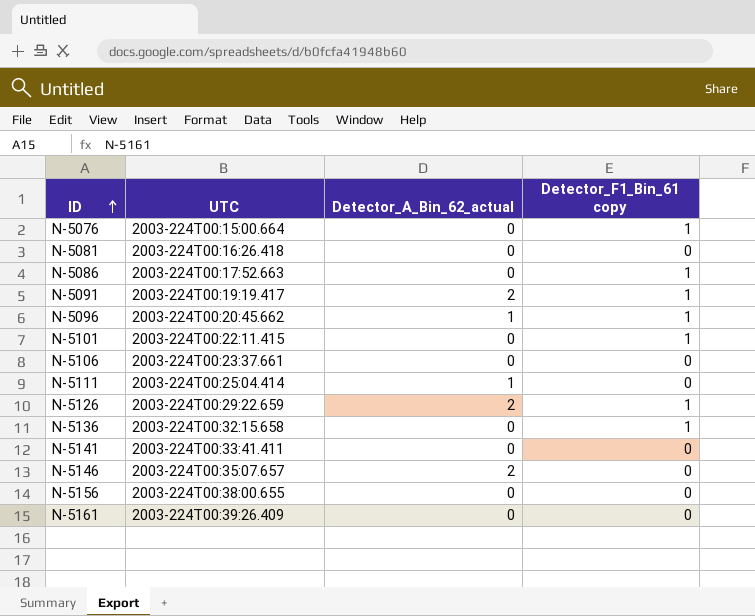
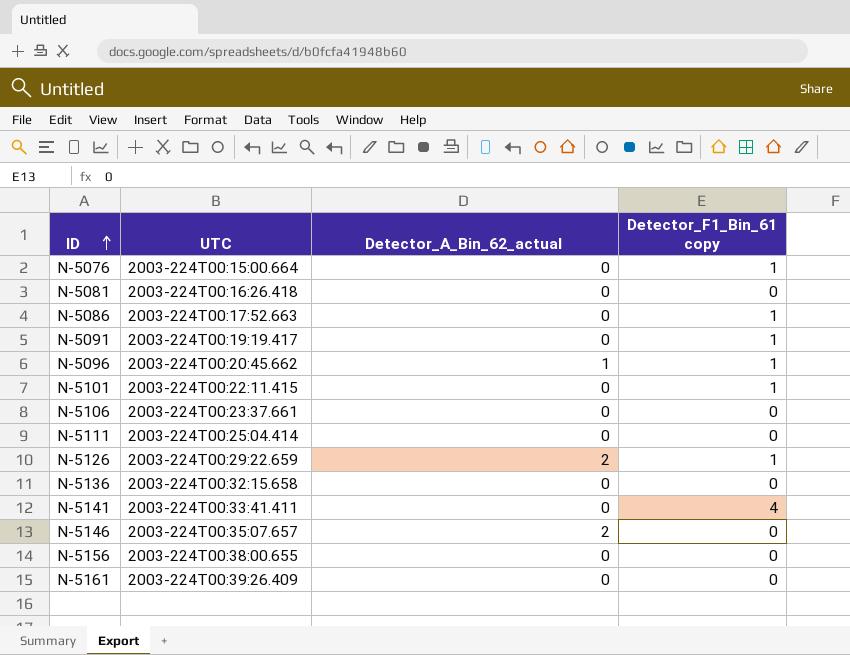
N-5091 | Detector_A_Bin_62_actual: 2 -> 0
N-5111 | Detector_A_Bin_62_actual: 1 -> 0
N-5136 | Detector_F1_Bin_61 copy: 1 -> 0
N-5141 | Detector_F1_Bin_61 copy: 0 -> 4

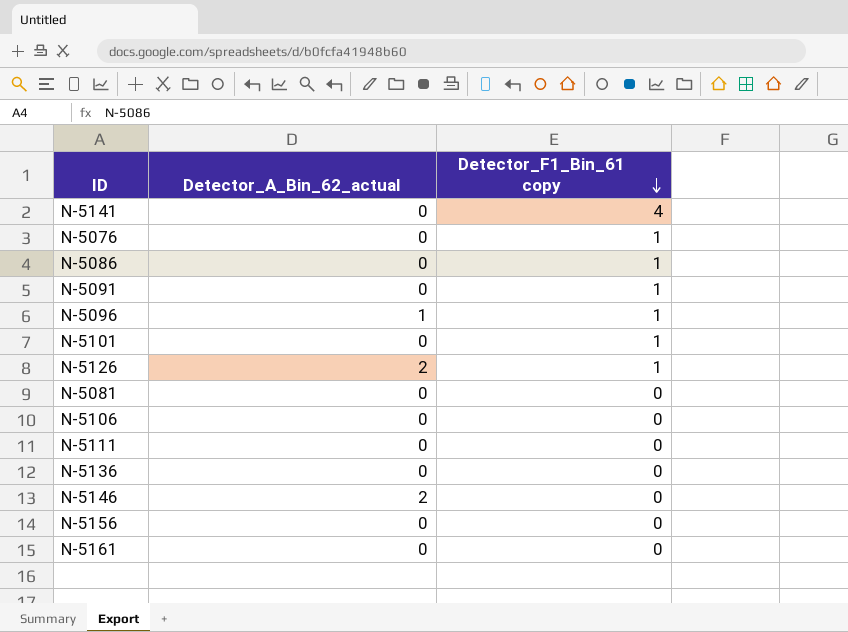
row order: ID ascending -> Detector_F1_Bin_61 copy descending
column UTC | position: 2 -> none

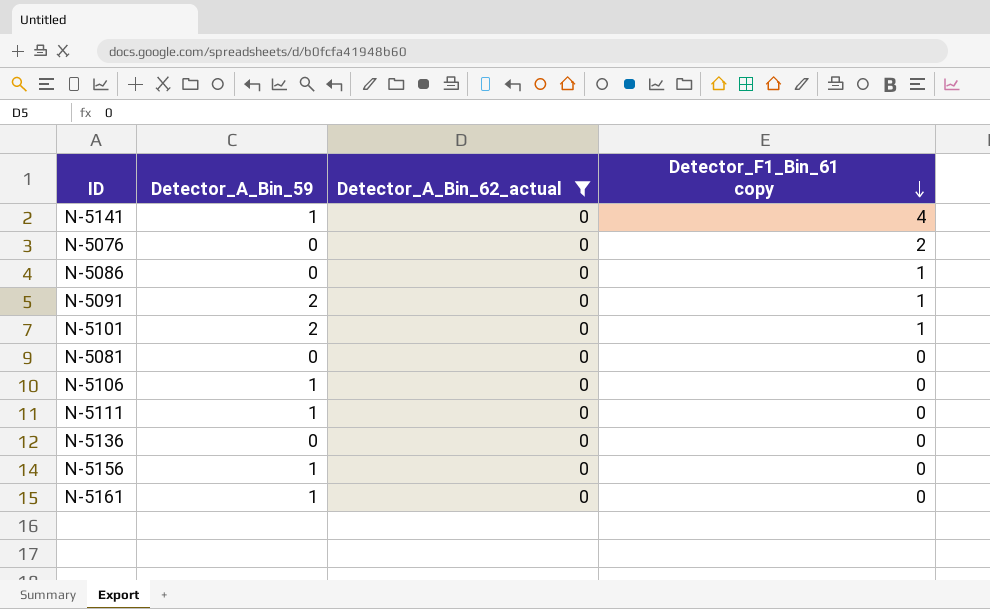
filter: none -> Detector_A_Bin_62_actual = 0
column Detector_A_Bin_59 | position: none -> 2
N-5076 | Detector_F1_Bin_61 copy: 1 -> 2

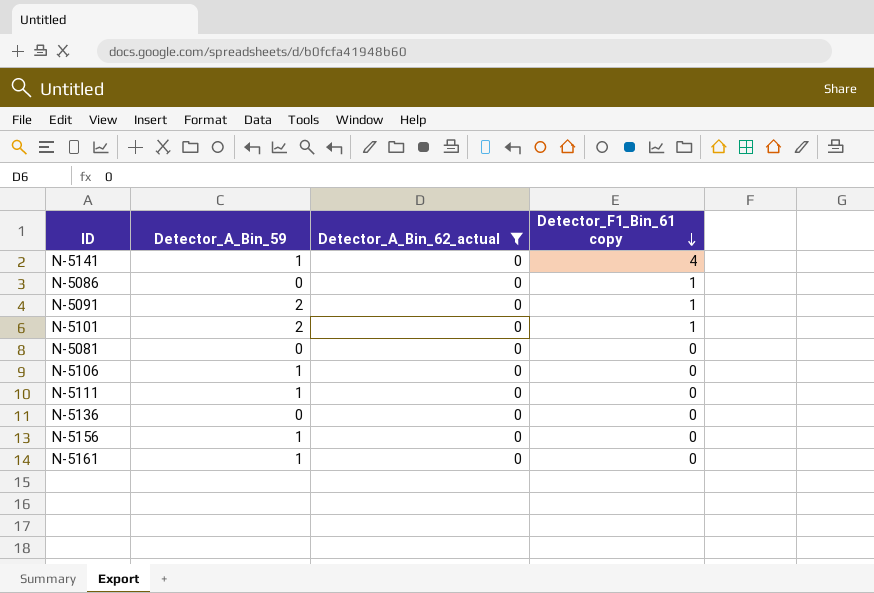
row N-5076: 0 | 0 | 2 -> none

